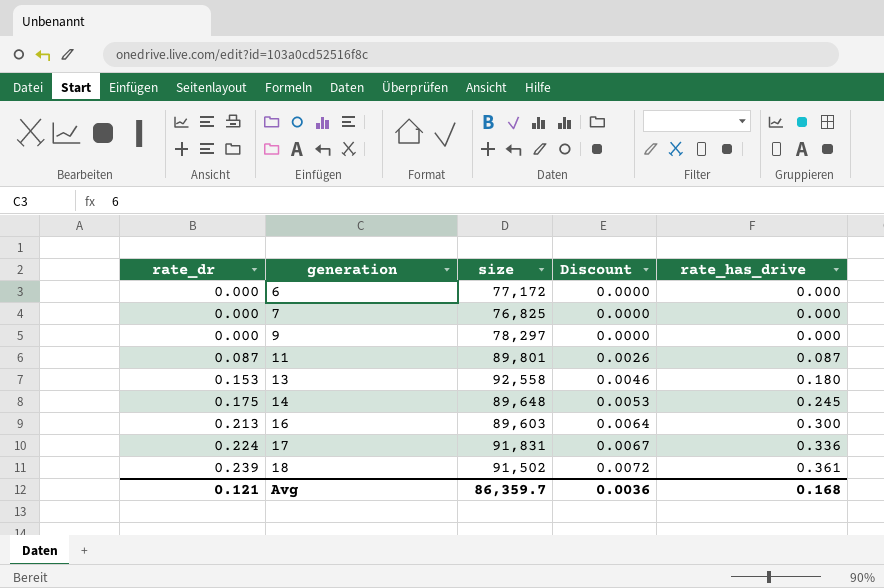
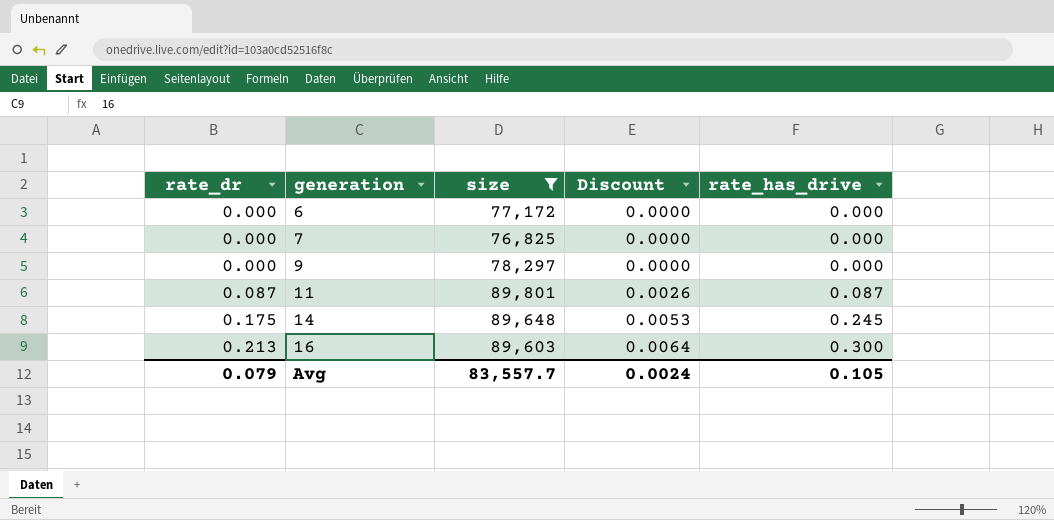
filter: none -> size <= 89,801
Avg | rate_dr: 0.121 -> 0.079
Avg | size: 86,359.7 -> 83,557.7
Avg | Discount: 0.0036 -> 0.0024
Avg | rate_has_drive: 0.168 -> 0.105

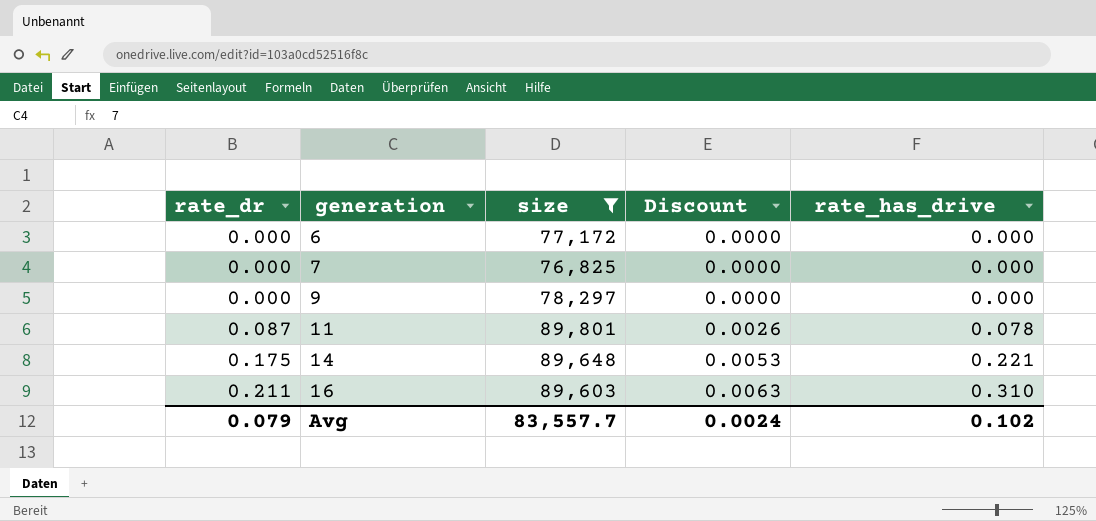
11 | rate_has_drive: 0.087 -> 0.078
14 | rate_has_drive: 0.245 -> 0.221
16 | rate_dr: 0.213 -> 0.211
16 | Discount: 0.0064 -> 0.0063
16 | rate_has_drive: 0.300 -> 0.310
Avg | rate_has_drive: 0.105 -> 0.102

